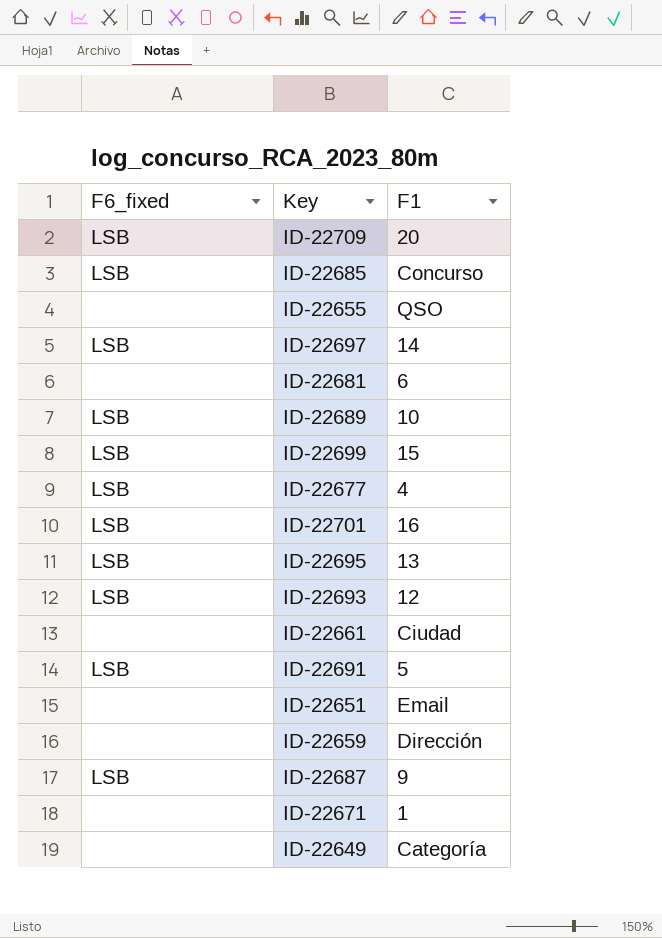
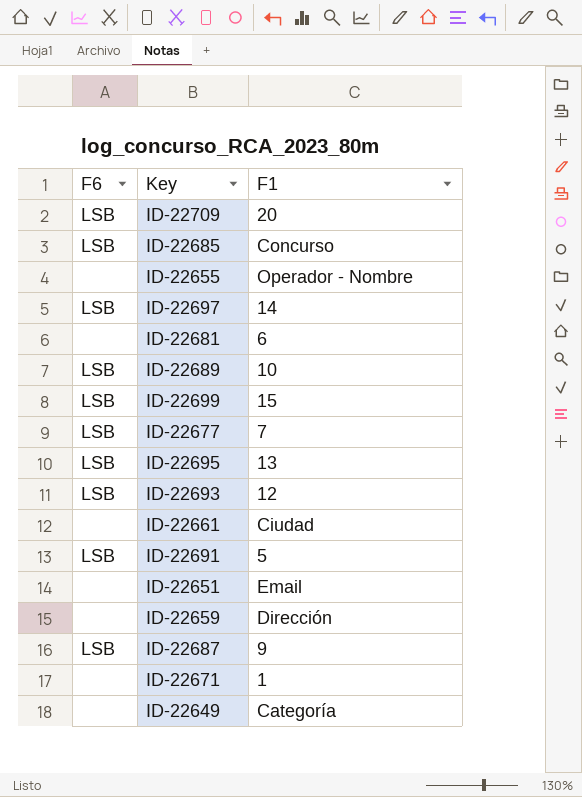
column name: F6_fixed -> F6
row ID-22701: LSB | 16 -> none
ID-22655 | F1: QSO -> Operador - Nombre
ID-22677 | F1: 4 -> 7

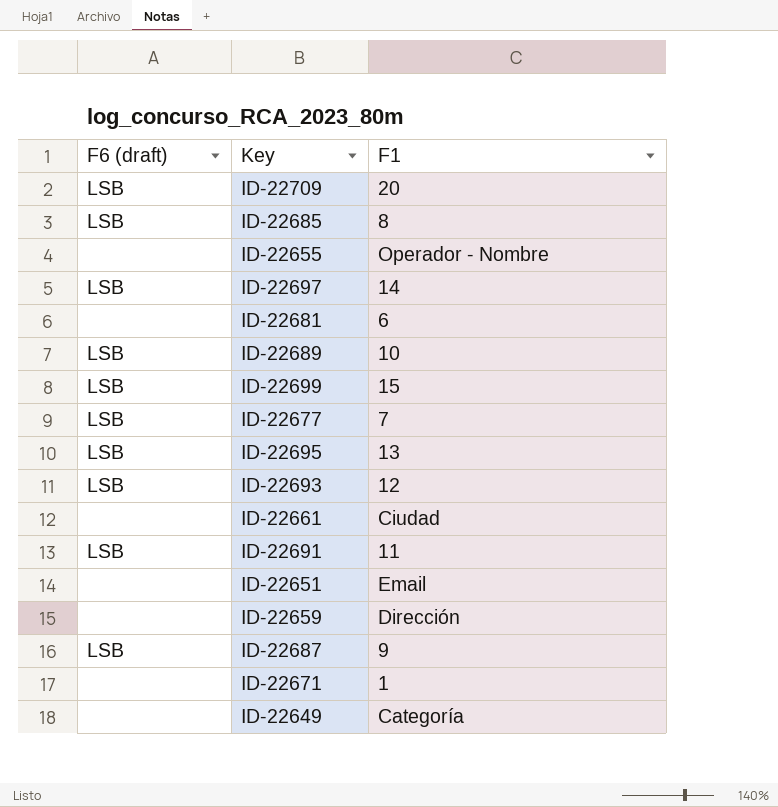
column name: F6 -> F6 (draft)
ID-22685 | F1: Concurso -> 8
ID-22691 | F1: 5 -> 11

